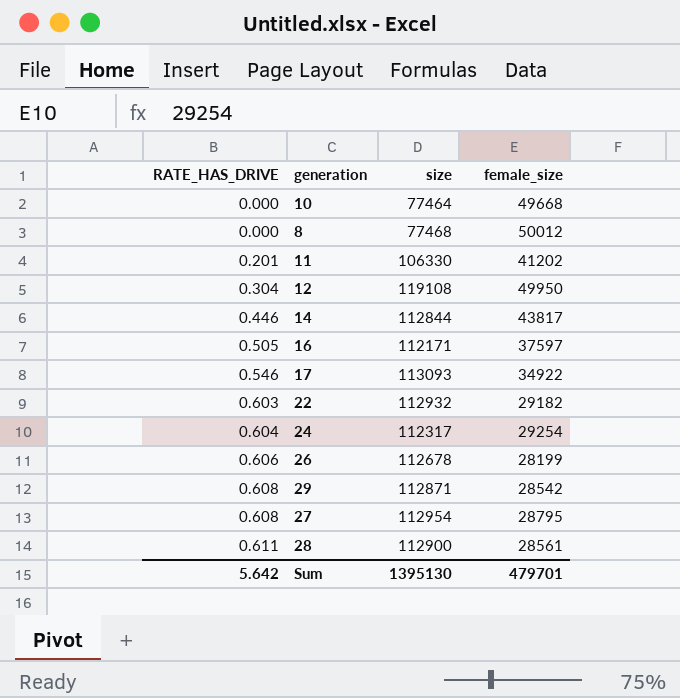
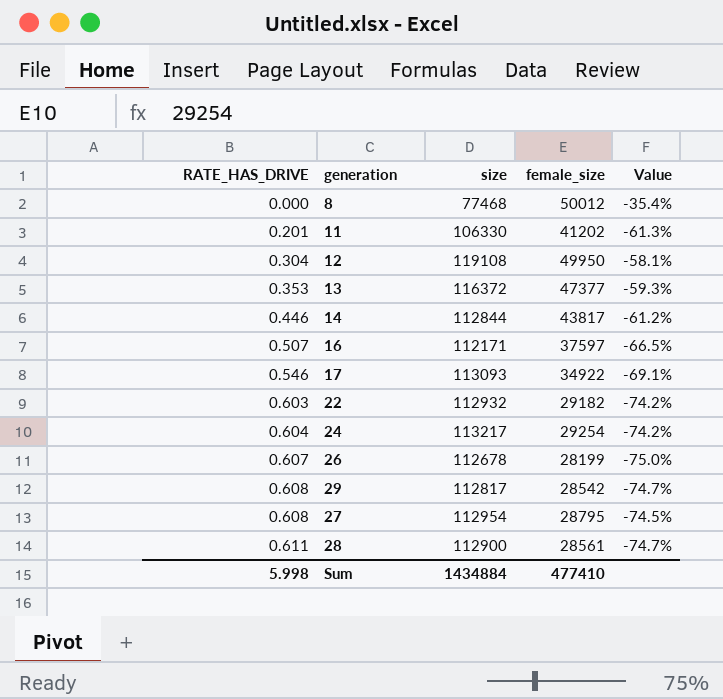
column Value | formula: none -> ([female_size] - [size]) / [size]
row 10: 0.000 | 77464 | 49668 -> none
row 13: none -> 0.353 | 116372 | 47377 | -59.3%
16 | RATE_HAS_DRIVE: 0.505 -> 0.507
24 | size: 112317 -> 113217
26 | RATE_HAS_DRIVE: 0.606 -> 0.607
29 | size: 112871 -> 112817
Sum | RATE_HAS_DRIVE: 5.642 -> 5.998
Sum | size: 1395130 -> 1434884
Sum | female_size: 479701 -> 477410

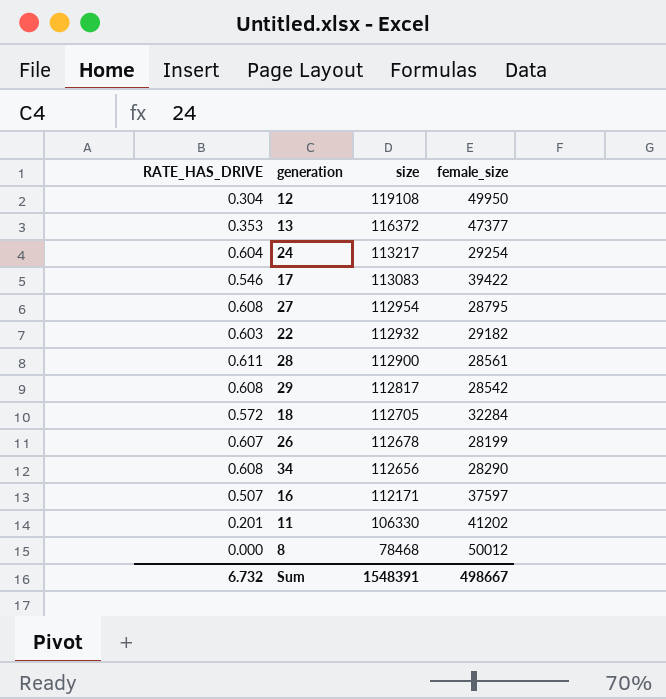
row order: RATE_HAS_DRIVE ascending -> size descending
column Value | formula: ([female_size] - [size]) / [size] -> none
row 14: 0.446 | 112844 | 43817 | -61.2% -> none
17 | size: 113093 -> 113083
17 | female_size: 34922 -> 39422
row 18: none -> 0.572 | 112705 | 32284
row 34: none -> 0.608 | 112656 | 28290
8 | size: 77468 -> 78468
Sum | RATE_HAS_DRIVE: 5.998 -> 6.732
Sum | size: 1434884 -> 1548391
Sum | female_size: 477410 -> 498667

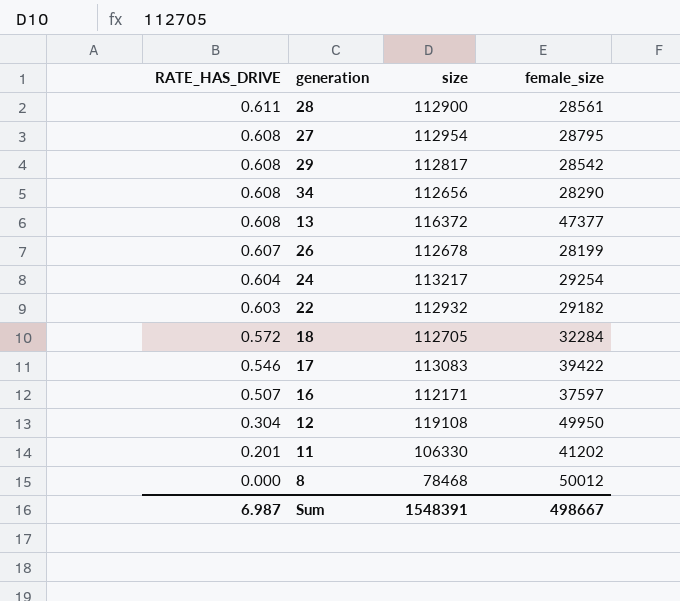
row order: size descending -> RATE_HAS_DRIVE descending
13 | RATE_HAS_DRIVE: 0.353 -> 0.608
Sum | RATE_HAS_DRIVE: 6.732 -> 6.987

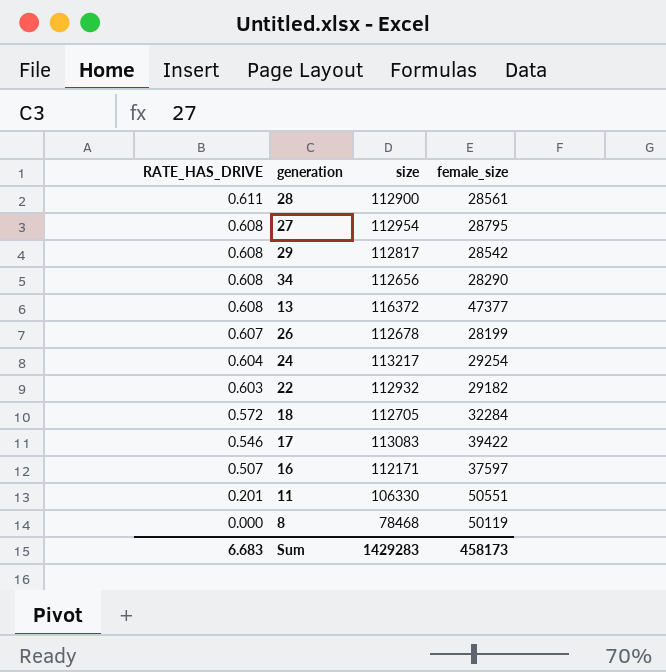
row 12: 0.304 | 119108 | 49950 -> none
11 | female_size: 41202 -> 50551
8 | female_size: 50012 -> 50119
Sum | RATE_HAS_DRIVE: 6.987 -> 6.683
Sum | size: 1548391 -> 1429283
Sum | female_size: 498667 -> 458173

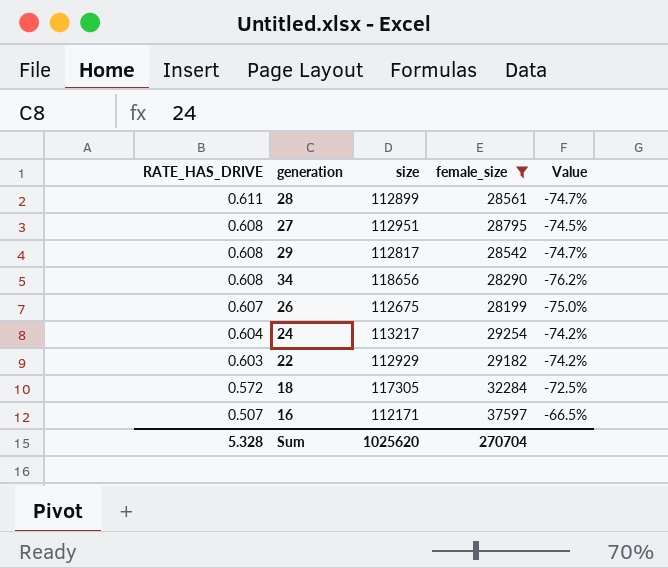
filter: none -> female_size <= 37597
column Value | formula: none -> ([female_size] - [size]) / [size]
28 | size: 112900 -> 112899
27 | size: 112954 -> 112951
34 | size: 112656 -> 118656
26 | size: 112678 -> 112675
22 | size: 112932 -> 112929
18 | size: 112705 -> 117305
Sum | RATE_HAS_DRIVE: 6.683 -> 5.328
Sum | size: 1429283 -> 1025620
Sum | female_size: 458173 -> 270704

